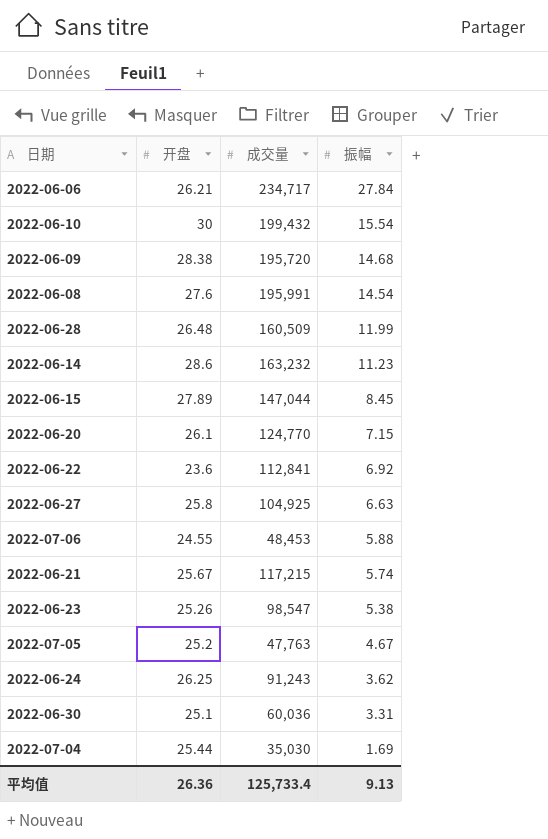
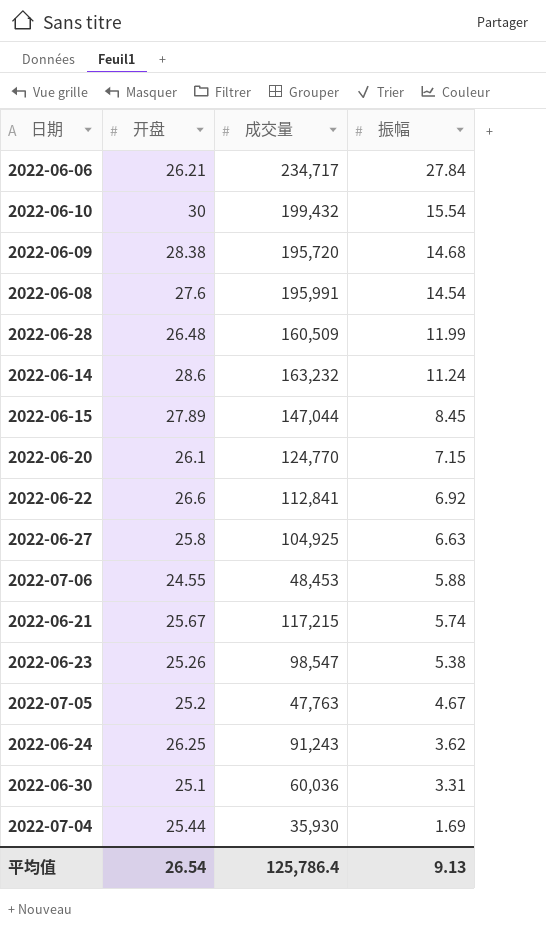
2022-06-14 | 振幅: 11.23 -> 11.24
2022-06-22 | 开盘: 23.6 -> 26.6
2022-07-04 | 成交量: 35,030 -> 35,930
平均值 | 开盘: 26.36 -> 26.54
平均值 | 成交量: 125,733.4 -> 125,786.4

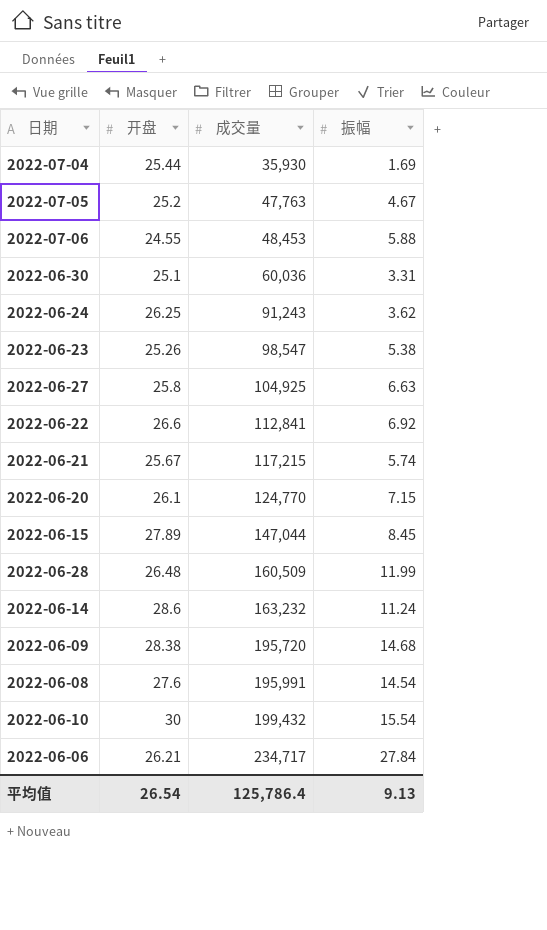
row order: 振幅 descending -> 成交量 ascending

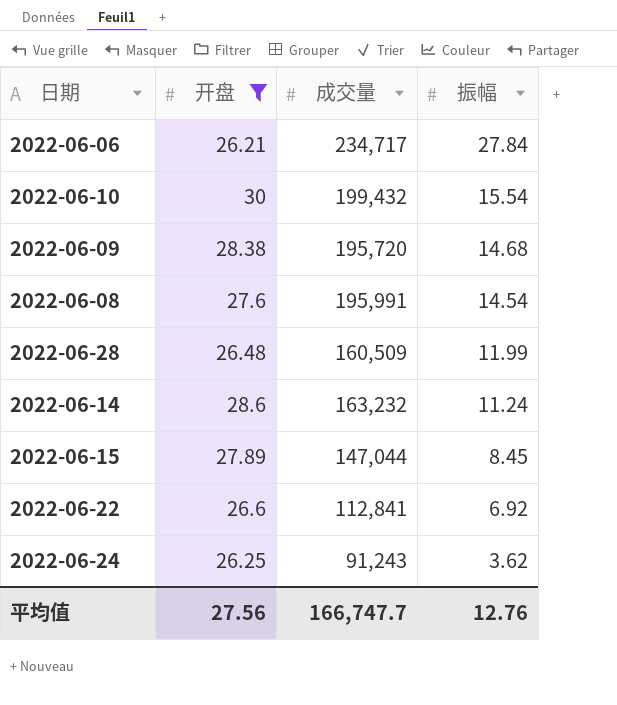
filter: none -> 开盘 >= 26.21
row order: 成交量 ascending -> 振幅 descending
平均值 | 开盘: 26.54 -> 27.56
平均值 | 成交量: 125,786.4 -> 166,747.7
平均值 | 振幅: 9.13 -> 12.76

